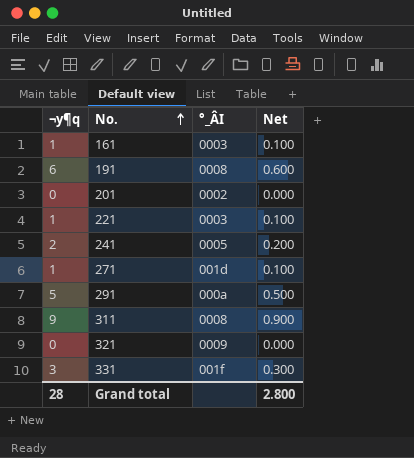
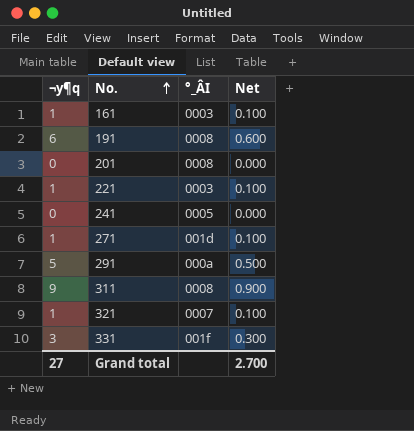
201 | °_ÂI: 0002 -> 0008
241 | ¬y¶q: 2 -> 0
241 | Net: 0.200 -> 0.000
321 | ¬y¶q: 0 -> 1
321 | °_ÂI: 0009 -> 0007
321 | Net: 0.000 -> 0.100
Grand total | ¬y¶q: 28 -> 27
Grand total | Net: 2.800 -> 2.700

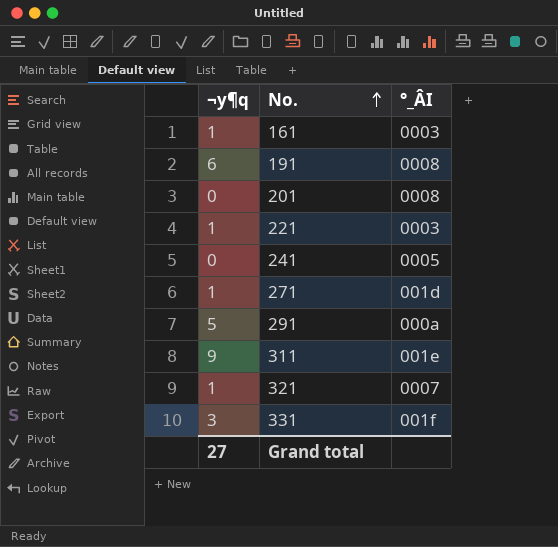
column Net | formula: [¬y¶q] * 0.1 -> none
311 | °_ÂI: 0008 -> 001e

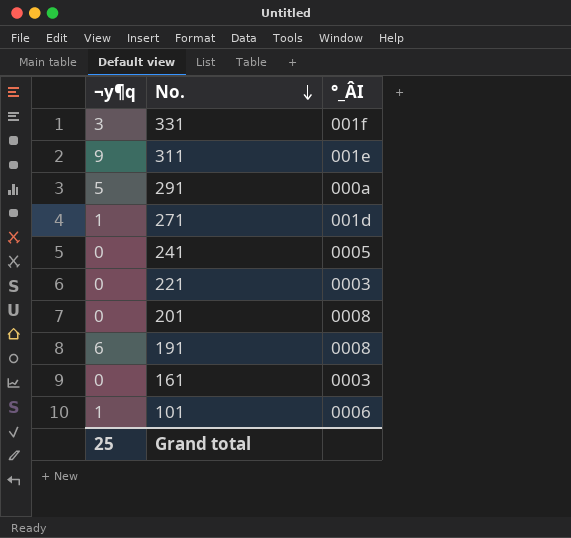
row order: No. ascending -> No. descending
row 321: 1 | 0007 -> none
221 | ¬y¶q: 1 -> 0
161 | ¬y¶q: 1 -> 0
row 101: none -> 1 | 0006
Grand total | ¬y¶q: 27 -> 25

